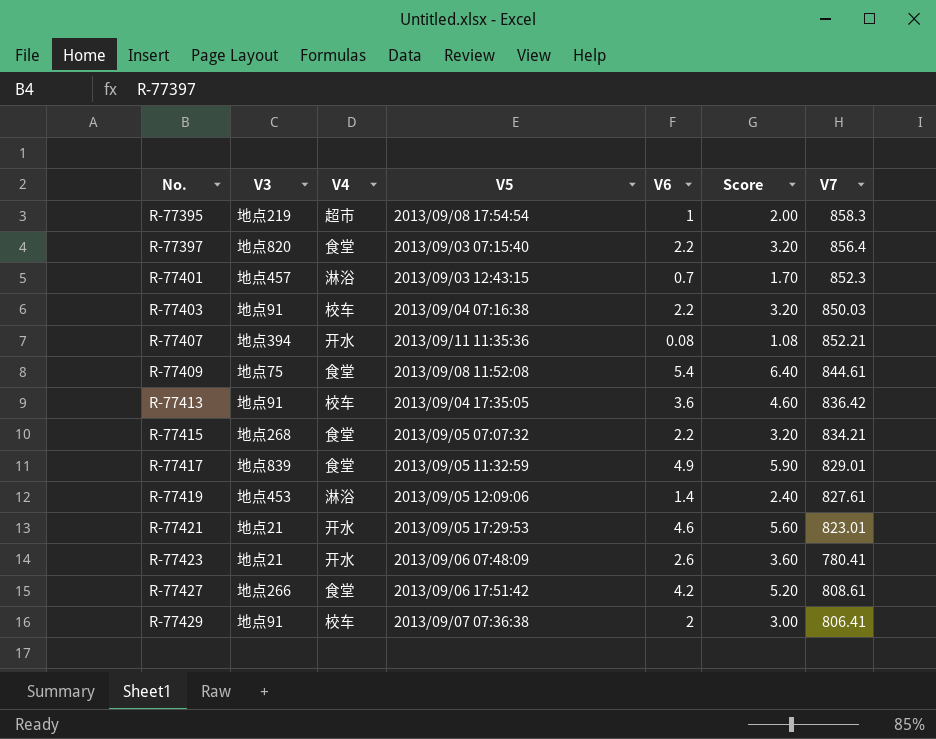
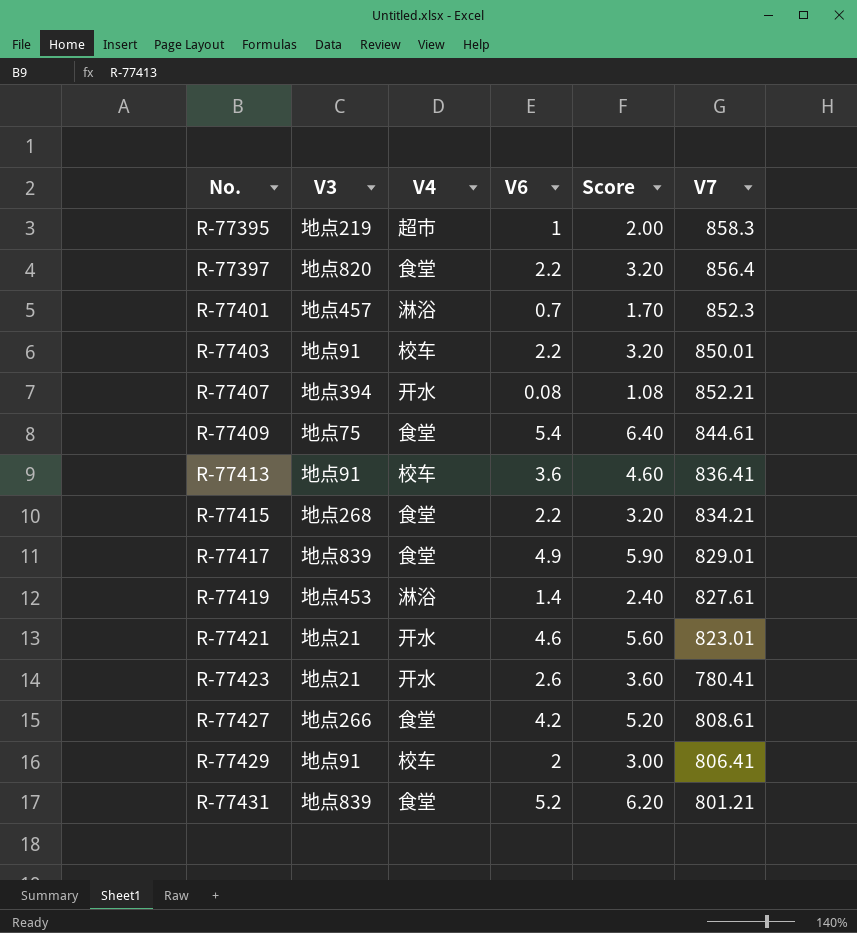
column V5 | position: 4 -> none
R-77403 | V7: 850.03 -> 850.01
R-77413 | V7: 836.42 -> 836.41
row R-77431: none -> 地点839 | 食堂 | 5.2 | 6.20 | 801.21

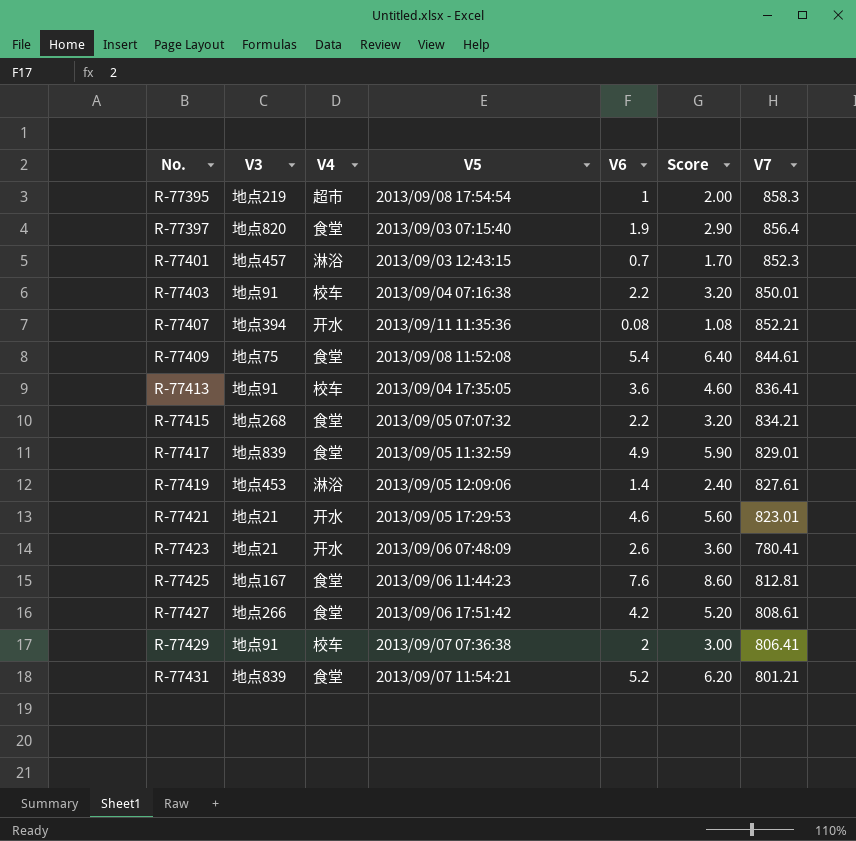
column V5 | position: none -> 4
R-77397 | V6: 2.2 -> 1.9
R-77397 | Score: 3.20 -> 2.90
row R-77425: none -> 地点167 | 食堂 | 2013/09/06 11:44:23 | 7.6 | 8.60 | 812.81

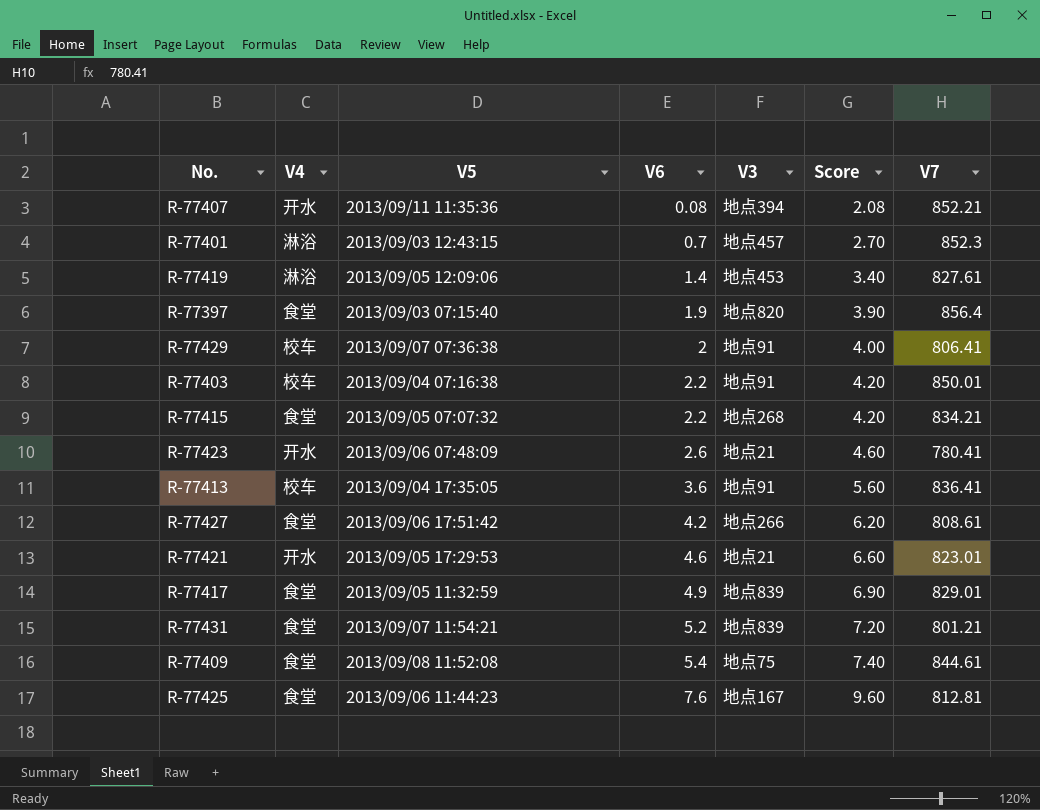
row order: No. ascending -> V6 ascending
column V3 | position: 2 -> 5
column Score | formula: [V6] + 1 -> [V6] + 2
row R-77395: 地点219 | 超市 | 2013/09/08 17:54:54 | 1 | 2.00 | 858.3 -> none

